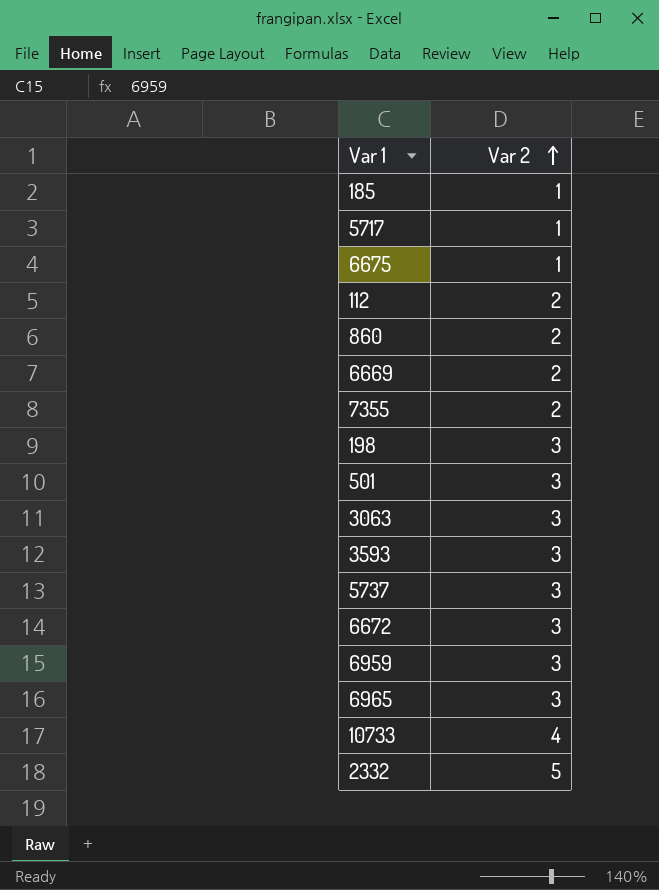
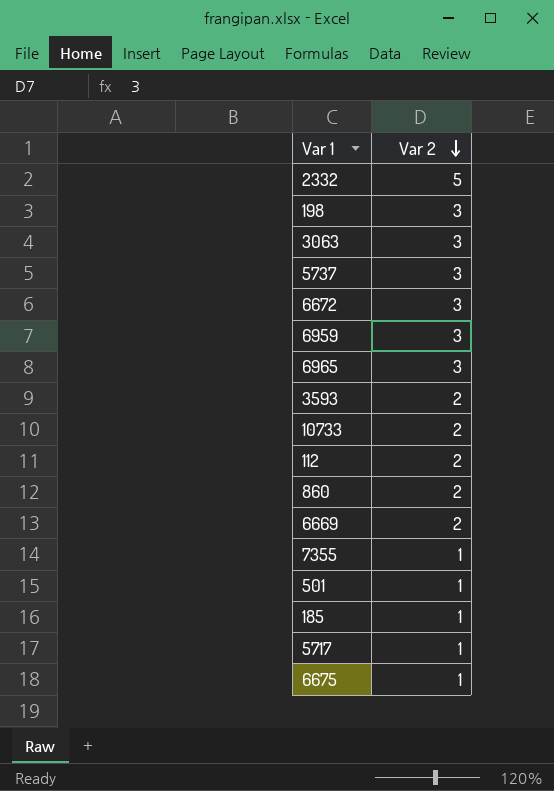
row order: Var 2 ascending -> Var 2 descending
3593 | Var 2: 3 -> 2
10733 | Var 2: 4 -> 2
7355 | Var 2: 2 -> 1
501 | Var 2: 3 -> 1

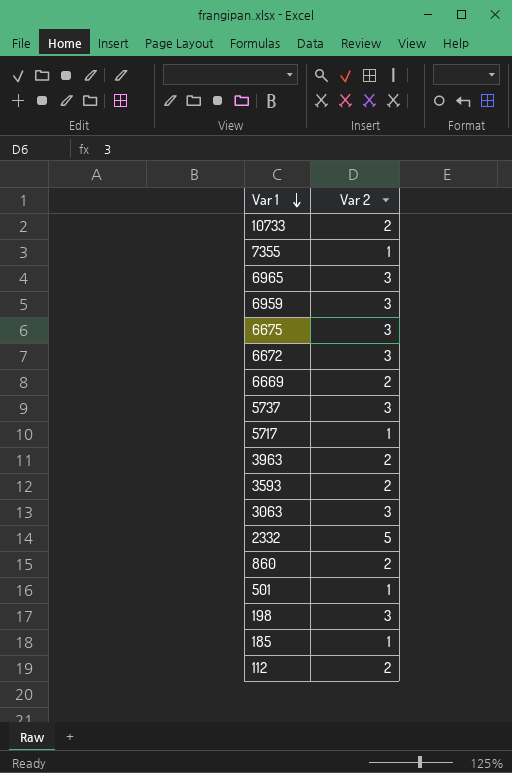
row order: Var 2 descending -> Var 1 descending
6675 | Var 2: 1 -> 3
row 3963: none -> 2

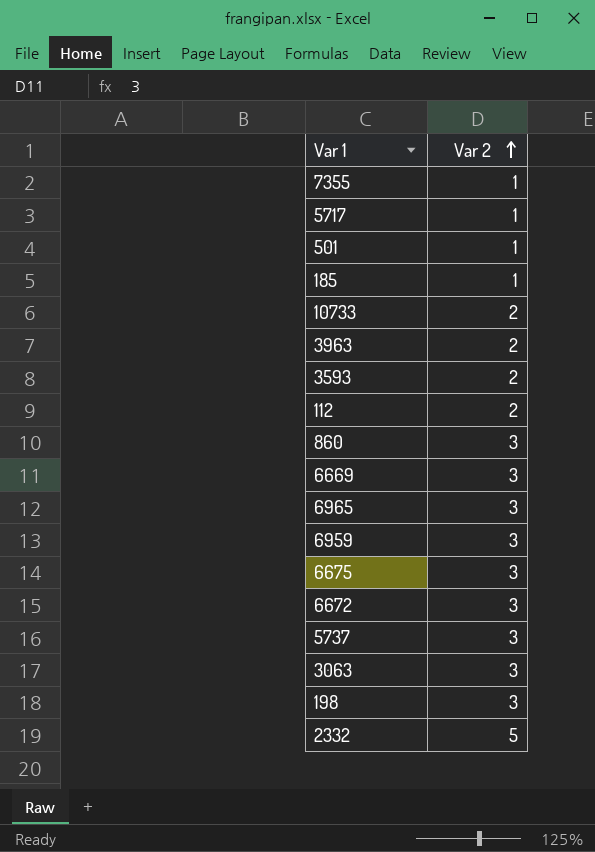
row order: Var 1 descending -> Var 2 ascending
860 | Var 2: 2 -> 3
6669 | Var 2: 2 -> 3

